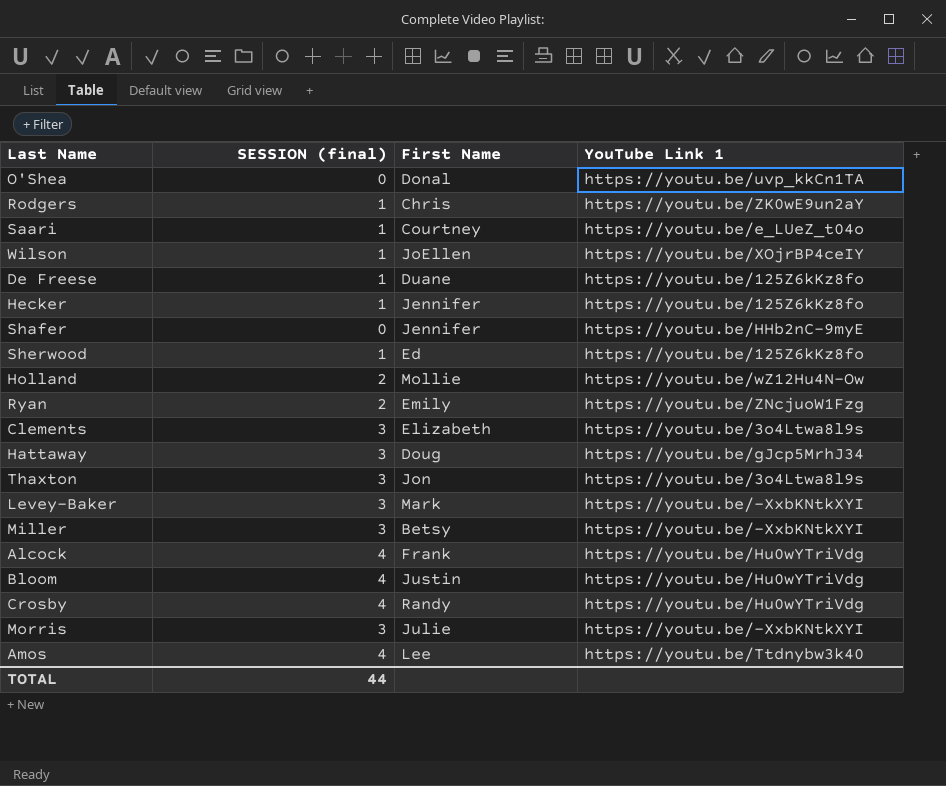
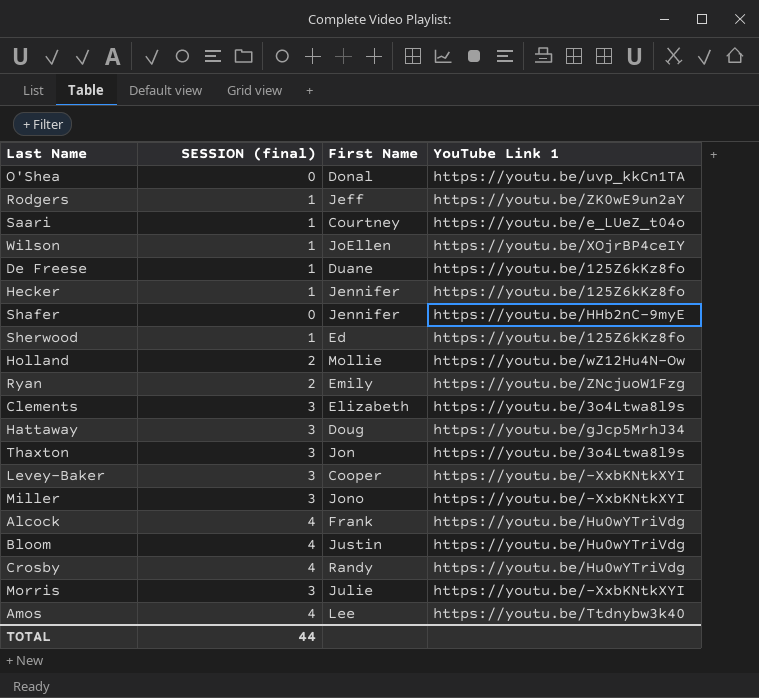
Rodgers | First Name: Chris -> Jeff
Levey-Baker | First Name: Mark -> Cooper
Miller | First Name: Betsy -> Jono

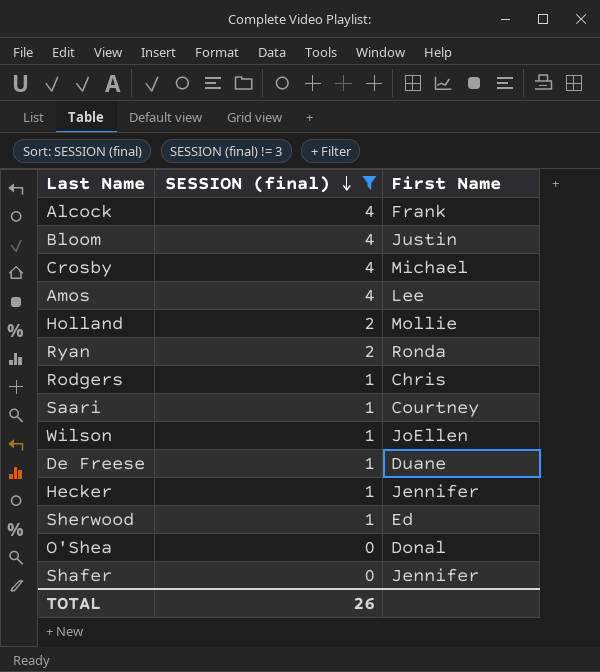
filter: none -> SESSION (final) != 3
row order: none -> SESSION (final) descending
column YouTube Link 1 | position: 4 -> none
Crosby | First Name: Randy -> Michael
Ryan | First Name: Emily -> Ronda
Rodgers | First Name: Jeff -> Chris
TOTAL | SESSION (final): 44 -> 26

